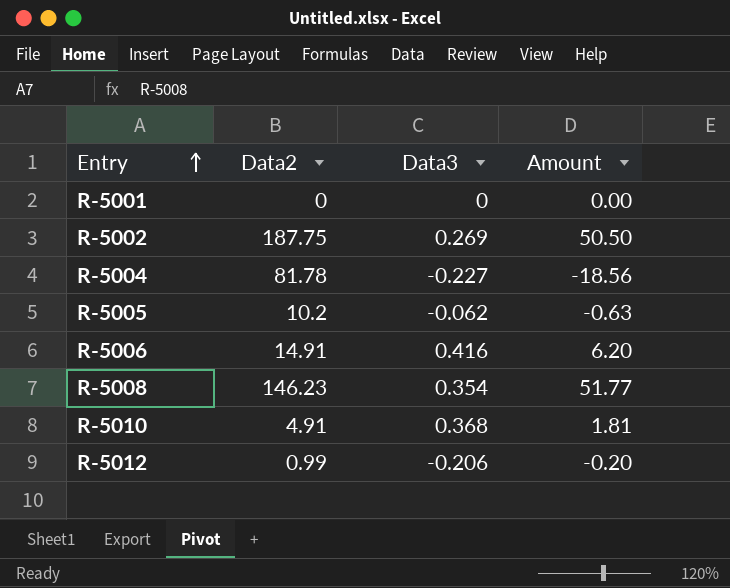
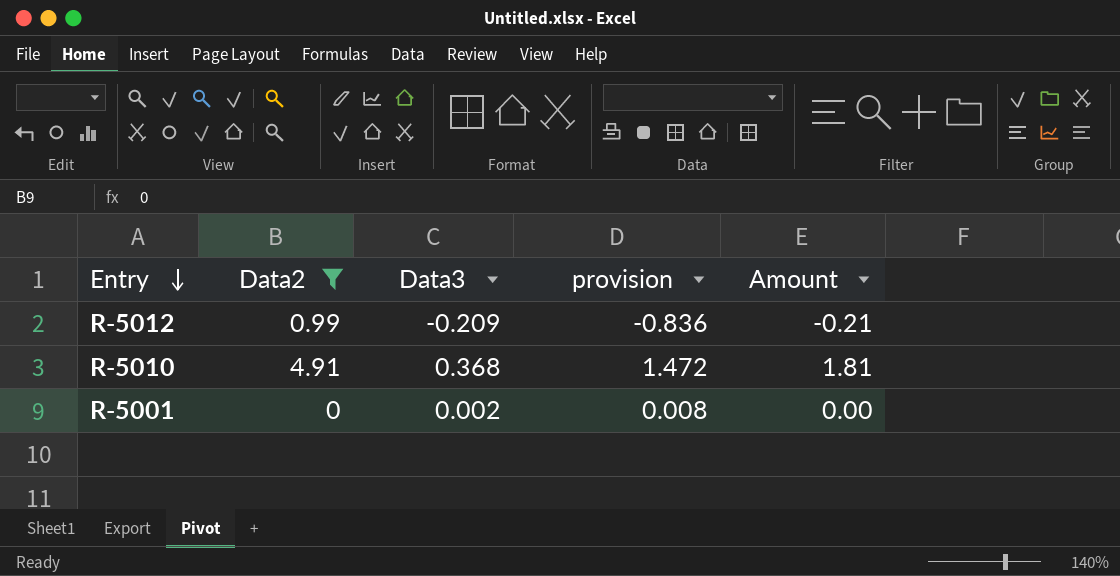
filter: none -> Data2 <= 4.91
row order: Entry ascending -> Entry descending
column provision | formula: none -> [Data3] * 4
R-5012 | Data3: -0.206 -> -0.209
R-5012 | Amount: -0.20 -> -0.21
R-5001 | Data3: 0 -> 0.002

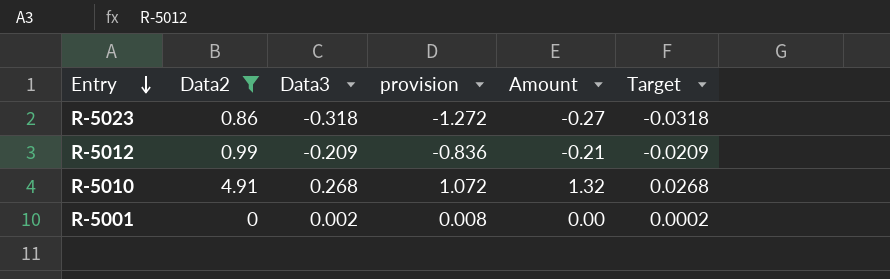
column Target | formula: none -> [Data3] * 0.1
row R-5023: none -> 0.86 | -0.318 | -1.272 | -0.27 | -0.0318
R-5010 | Data3: 0.368 -> 0.268
R-5010 | provision: 1.472 -> 1.072
R-5010 | Amount: 1.81 -> 1.32

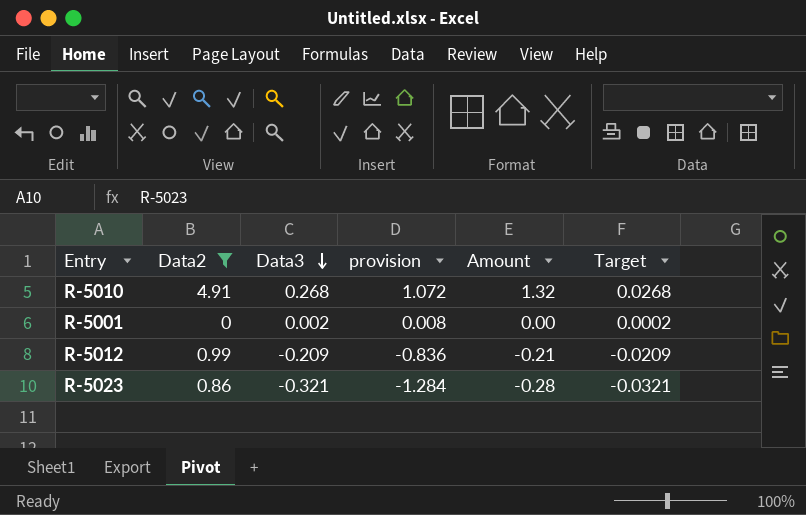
row order: Entry descending -> Data3 descending
R-5023 | Data3: -0.318 -> -0.321
R-5023 | provision: -1.272 -> -1.284
R-5023 | Amount: -0.27 -> -0.28
R-5023 | Target: -0.0318 -> -0.0321

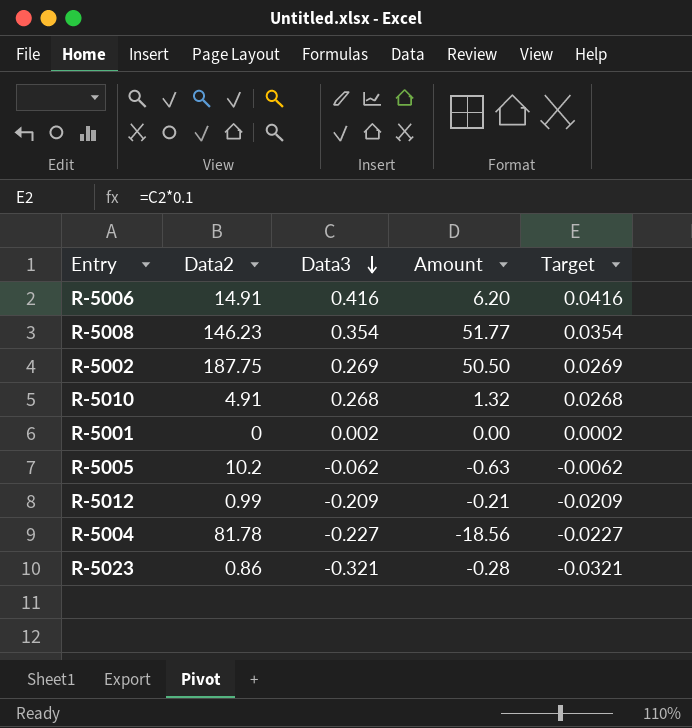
filter: Data2 <= 4.91 -> none
column provision | formula: [Data3] * 4 -> none

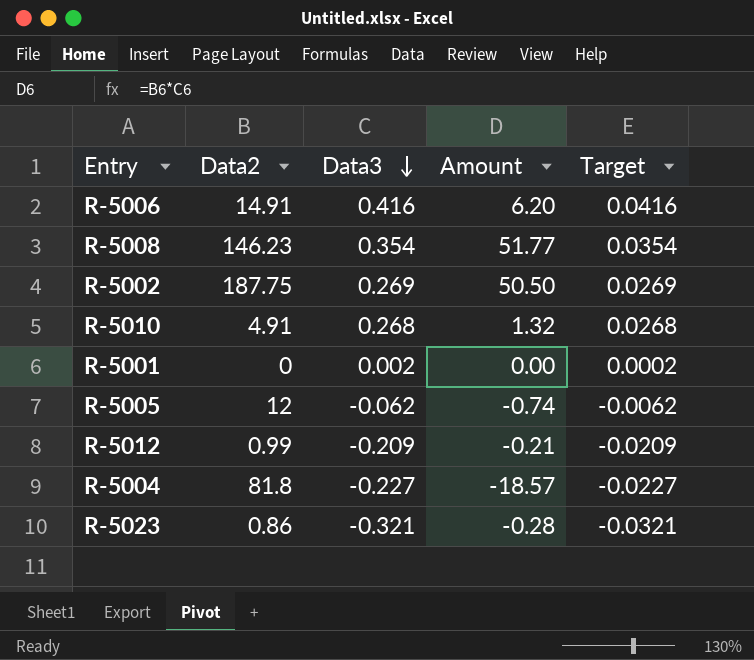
R-5005 | Data2: 10.2 -> 12
R-5005 | Amount: -0.63 -> -0.74
R-5004 | Data2: 81.78 -> 81.8
R-5004 | Amount: -18.56 -> -18.57

